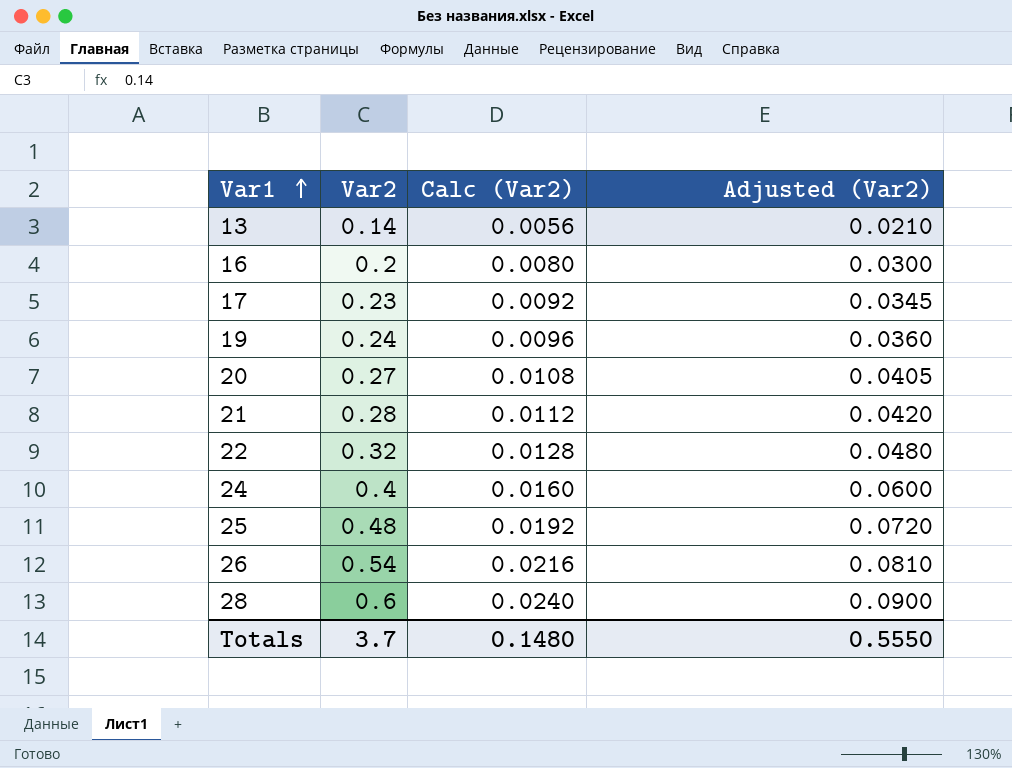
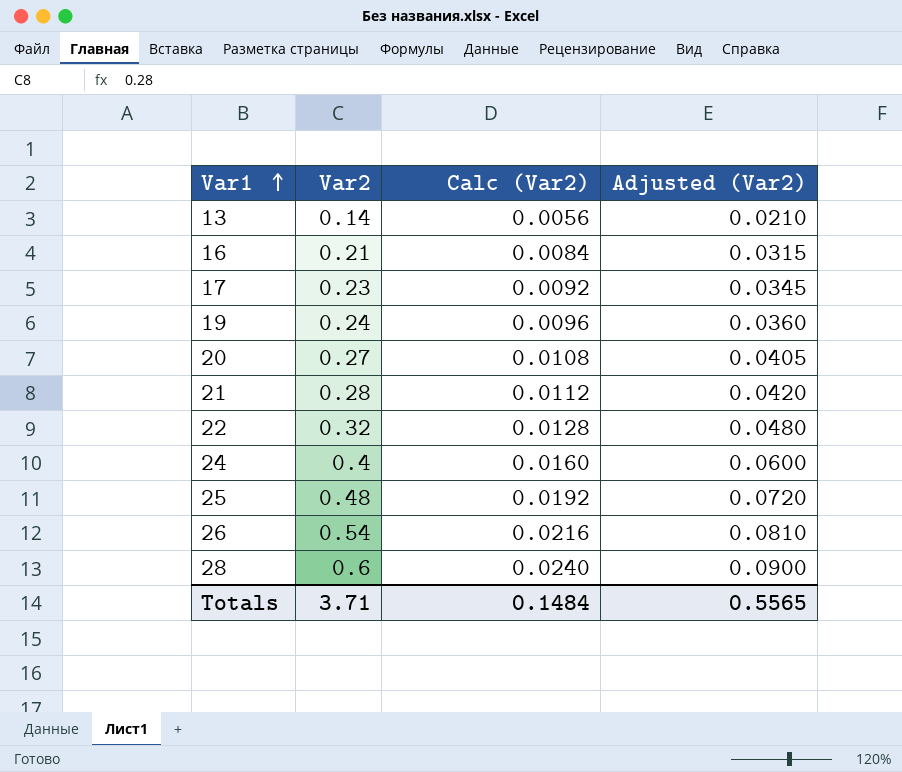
16 | Var2: 0.2 -> 0.21
16 | Calc (Var2): 0.0080 -> 0.0084
16 | Adjusted (Var2): 0.0300 -> 0.0315
Totals | Var2: 3.7 -> 3.71
Totals | Calc (Var2): 0.1480 -> 0.1484
Totals | Adjusted (Var2): 0.5550 -> 0.5565

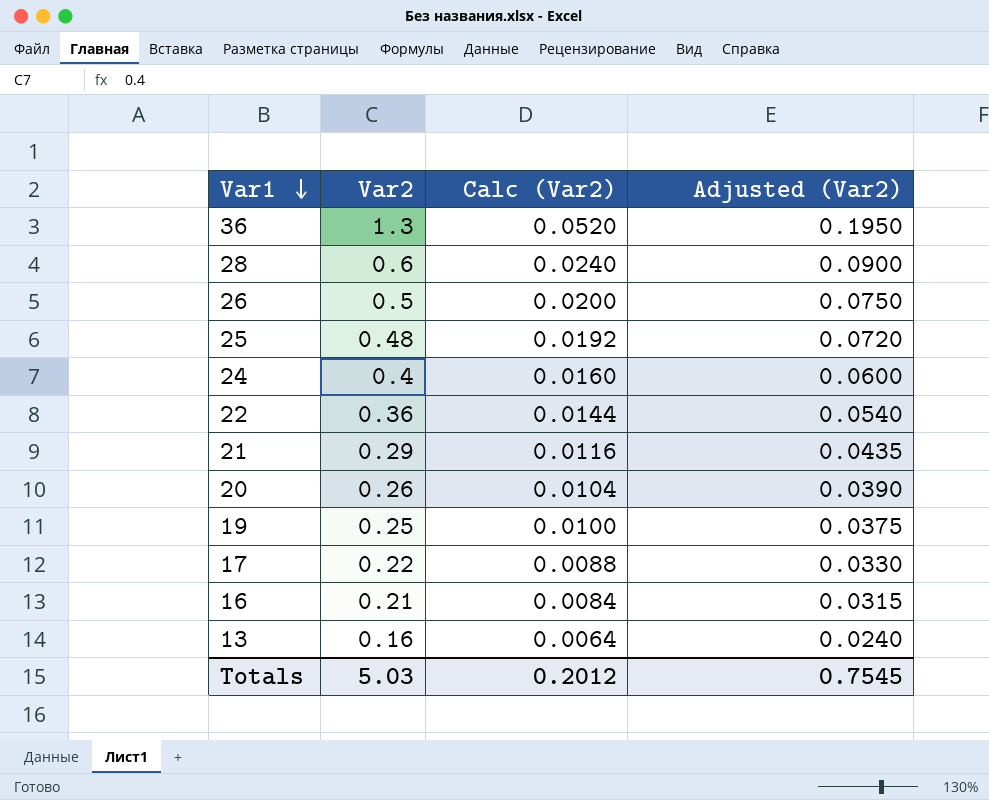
row order: Var1 ascending -> Var1 descending
row 36: none -> 1.3 | 0.0520 | 0.1950
26 | Var2: 0.54 -> 0.5
26 | Calc (Var2): 0.0216 -> 0.0200
26 | Adjusted (Var2): 0.0810 -> 0.0750
22 | Var2: 0.32 -> 0.36
22 | Calc (Var2): 0.0128 -> 0.0144
22 | Adjusted (Var2): 0.0480 -> 0.0540
21 | Var2: 0.28 -> 0.29
21 | Calc (Var2): 0.0112 -> 0.0116
21 | Adjusted (Var2): 0.0420 -> 0.0435
20 | Var2: 0.27 -> 0.26
20 | Calc (Var2): 0.0108 -> 0.0104
20 | Adjusted (Var2): 0.0405 -> 0.0390
19 | Var2: 0.24 -> 0.25
19 | Calc (Var2): 0.0096 -> 0.0100
19 | Adjusted (Var2): 0.0360 -> 0.0375
17 | Var2: 0.23 -> 0.22
17 | Calc (Var2): 0.0092 -> 0.0088
17 | Adjusted (Var2): 0.0345 -> 0.0330
13 | Var2: 0.14 -> 0.16
13 | Calc (Var2): 0.0056 -> 0.0064
13 | Adjusted (Var2): 0.0210 -> 0.0240
Totals | Var2: 3.71 -> 5.03
Totals | Calc (Var2): 0.1484 -> 0.2012
Totals | Adjusted (Var2): 0.5565 -> 0.7545

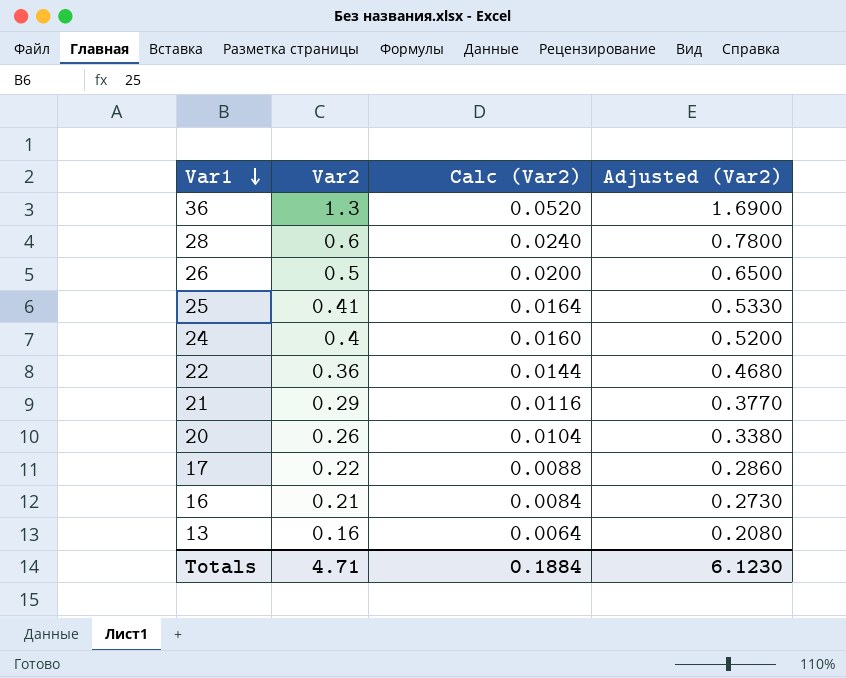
column Adjusted (Var2) | formula: [Var2] * 0.15 -> [Var2] * 1.3
row 19: 0.25 | 0.0100 | 0.0375 -> none
25 | Var2: 0.48 -> 0.41
25 | Calc (Var2): 0.0192 -> 0.0164
Totals | Var2: 5.03 -> 4.71
Totals | Calc (Var2): 0.2012 -> 0.1884
Totals | Adjusted (Var2): 0.7545 -> 6.1230

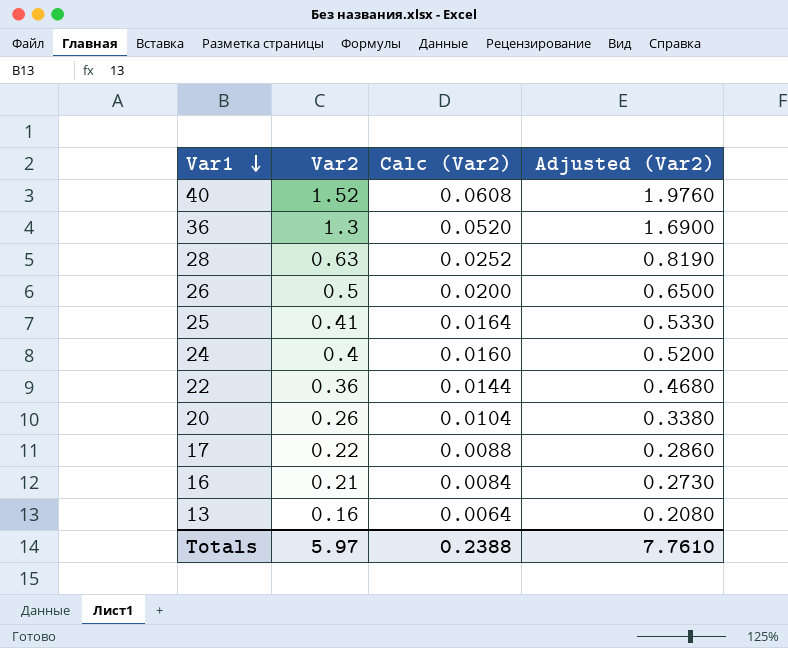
row 21: 0.29 | 0.0116 | 0.3770 -> none
row 40: none -> 1.52 | 0.0608 | 1.9760
28 | Var2: 0.6 -> 0.63
28 | Calc (Var2): 0.0240 -> 0.0252
28 | Adjusted (Var2): 0.7800 -> 0.8190
Totals | Var2: 4.71 -> 5.97
Totals | Calc (Var2): 0.1884 -> 0.2388
Totals | Adjusted (Var2): 6.1230 -> 7.7610

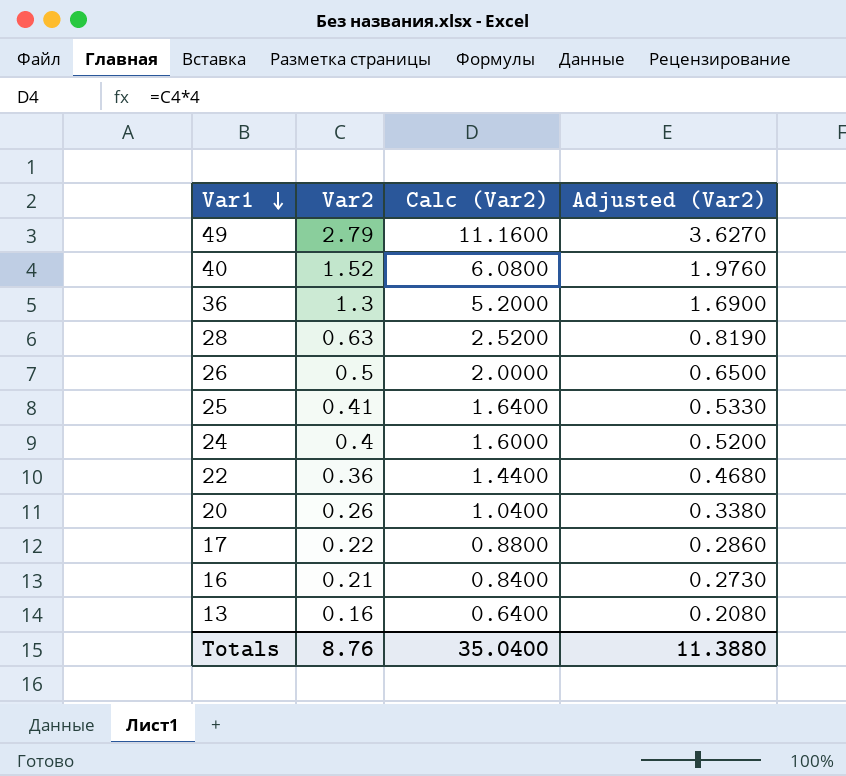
column Calc (Var2) | formula: [Var2] * 0.04 -> [Var2] * 4
row 49: none -> 2.79 | 11.1600 | 3.6270
Totals | Var2: 5.97 -> 8.76
Totals | Calc (Var2): 0.2388 -> 35.0400
Totals | Adjusted (Var2): 7.7610 -> 11.3880

